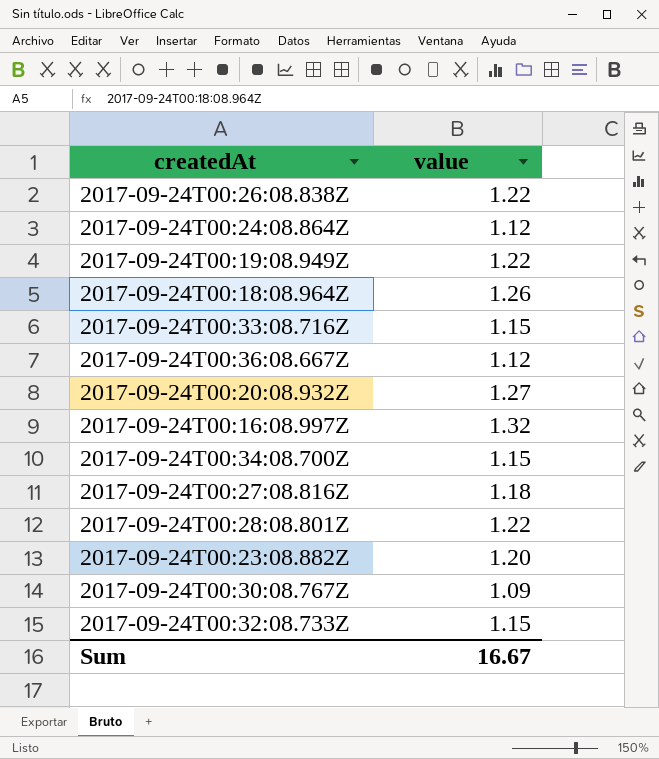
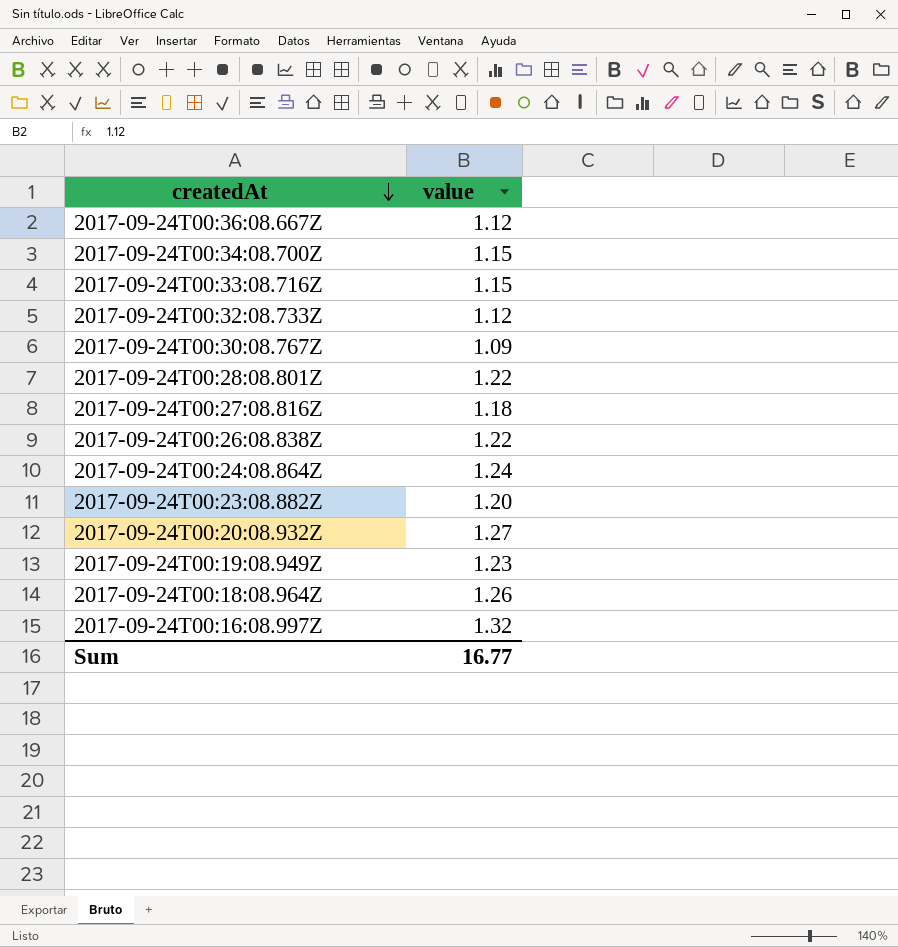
row order: none -> createdAt descending
2017-09-24T00:32:08.733Z | value: 1.15 -> 1.12
2017-09-24T00:24:08.864Z | value: 1.12 -> 1.24
2017-09-24T00:19:08.949Z | value: 1.22 -> 1.23
Sum | value: 16.67 -> 16.77

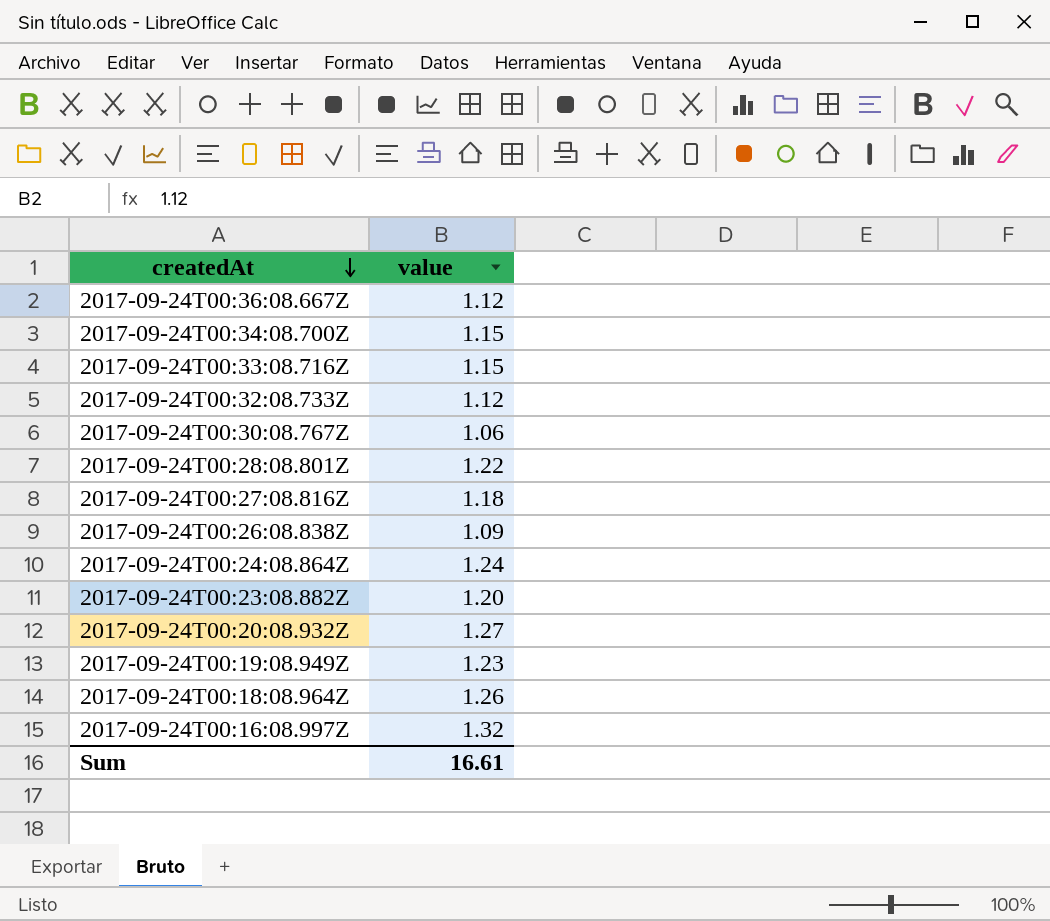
2017-09-24T00:30:08.767Z | value: 1.09 -> 1.06
2017-09-24T00:26:08.838Z | value: 1.22 -> 1.09
Sum | value: 16.77 -> 16.61

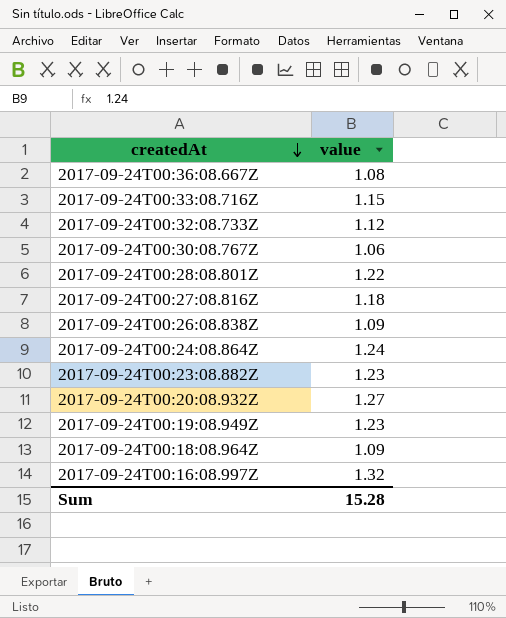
row 2017-09-24T00:34:08.700Z: 1.15 -> none
2017-09-24T00:36:08.667Z | value: 1.12 -> 1.08
2017-09-24T00:23:08.882Z | value: 1.20 -> 1.23
2017-09-24T00:18:08.964Z | value: 1.26 -> 1.09
Sum | value: 16.61 -> 15.28

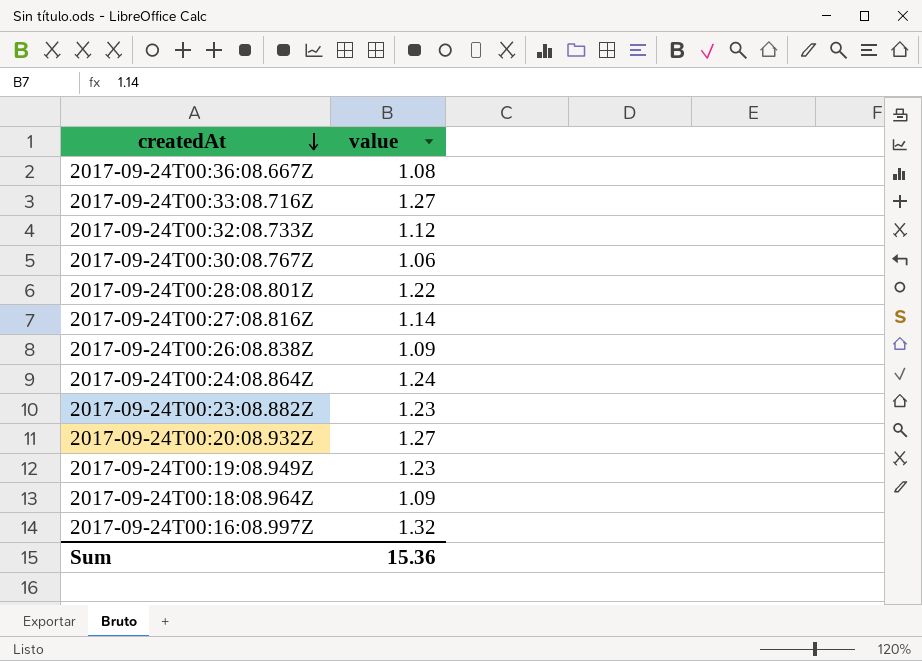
2017-09-24T00:33:08.716Z | value: 1.15 -> 1.27
2017-09-24T00:27:08.816Z | value: 1.18 -> 1.14
Sum | value: 15.28 -> 15.36

